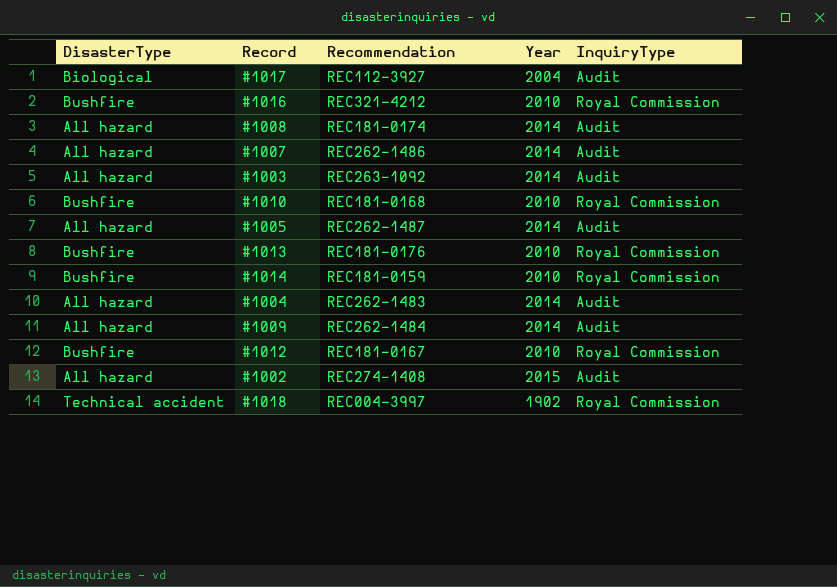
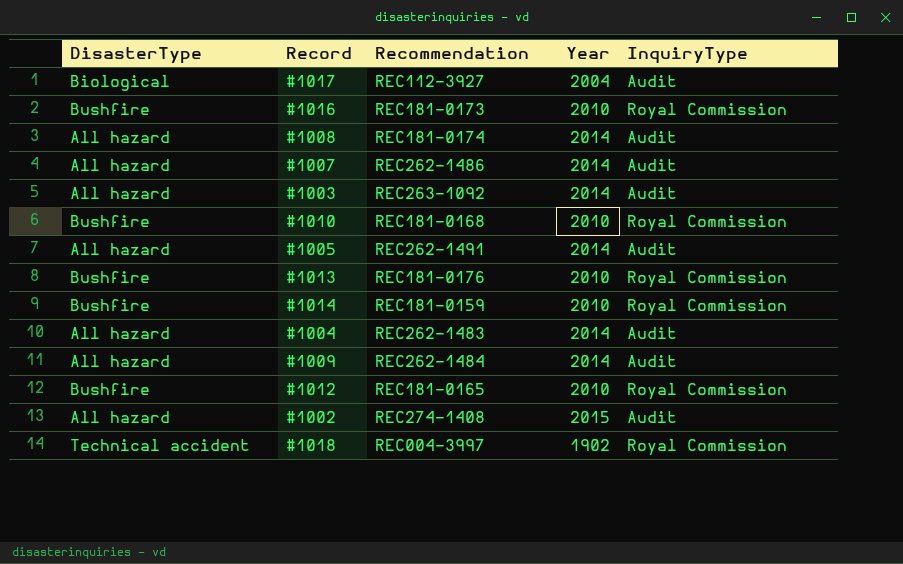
#1016 | Recommendation: REC321-4212 -> REC181-0173
#1005 | Recommendation: REC262-1487 -> REC262-1491
#1012 | Recommendation: REC181-0167 -> REC181-0165

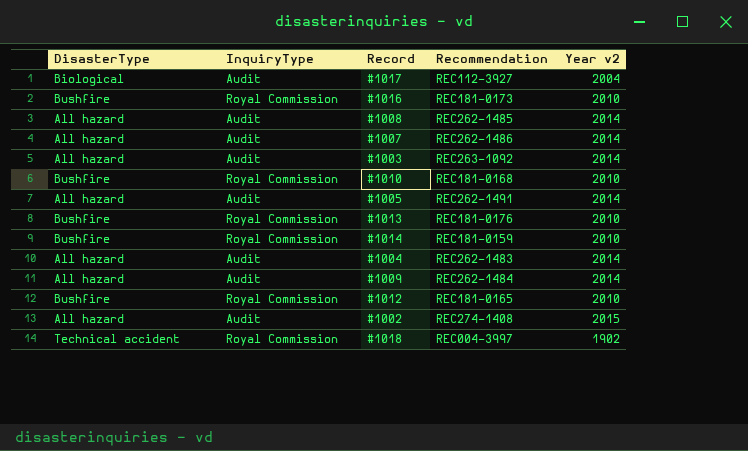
column InquiryType | position: 5 -> 2
column name: Year -> Year v2
#1008 | Recommendation: REC181-0174 -> REC262-1485

